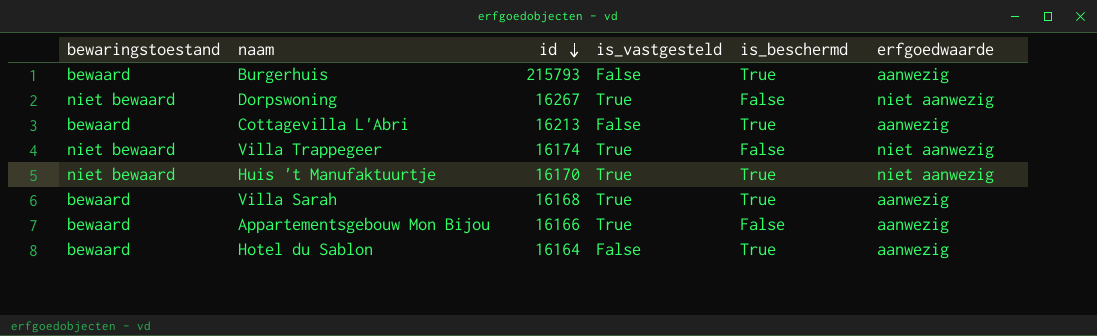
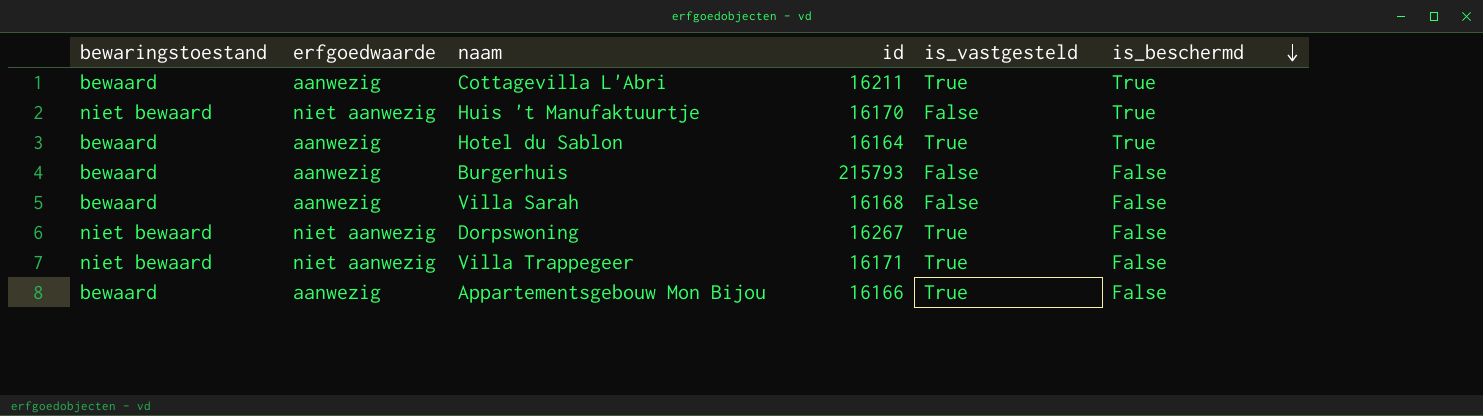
row order: id descending -> is_beschermd descending
column erfgoedwaarde | position: 6 -> 2
Cottagevilla L'Abri | id: 16213 -> 16211
Cottagevilla L'Abri | is_vastgesteld: False -> True
Huis 't Manufaktuurtje | is_vastgesteld: True -> False
Hotel du Sablon | is_vastgesteld: False -> True
Burgerhuis | is_beschermd: True -> False
Villa Sarah | is_vastgesteld: True -> False
Villa Sarah | is_beschermd: True -> False
Villa Trappegeer | id: 16174 -> 16171

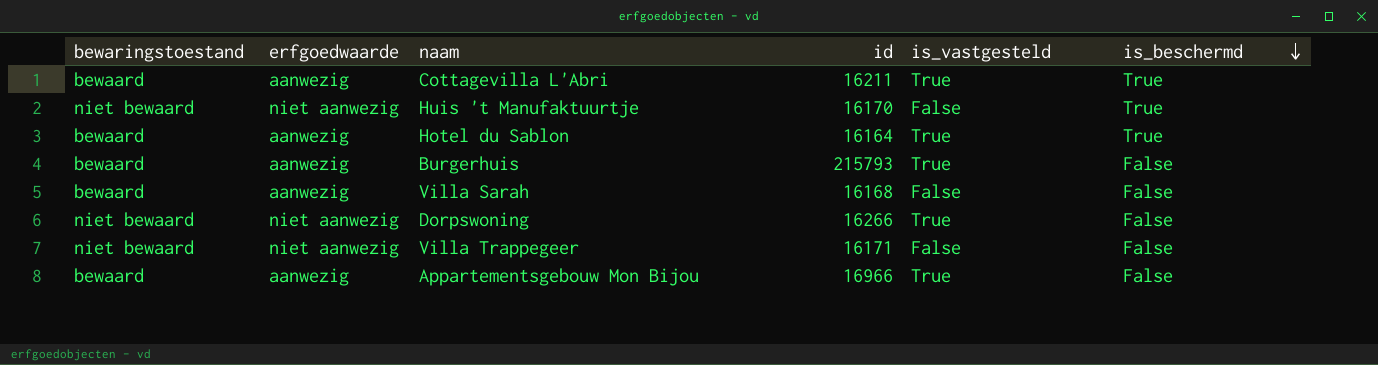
Burgerhuis | is_vastgesteld: False -> True
Dorpswoning | id: 16267 -> 16266
Villa Trappegeer | is_vastgesteld: True -> False
Appartementsgebouw Mon Bijou | id: 16166 -> 16966

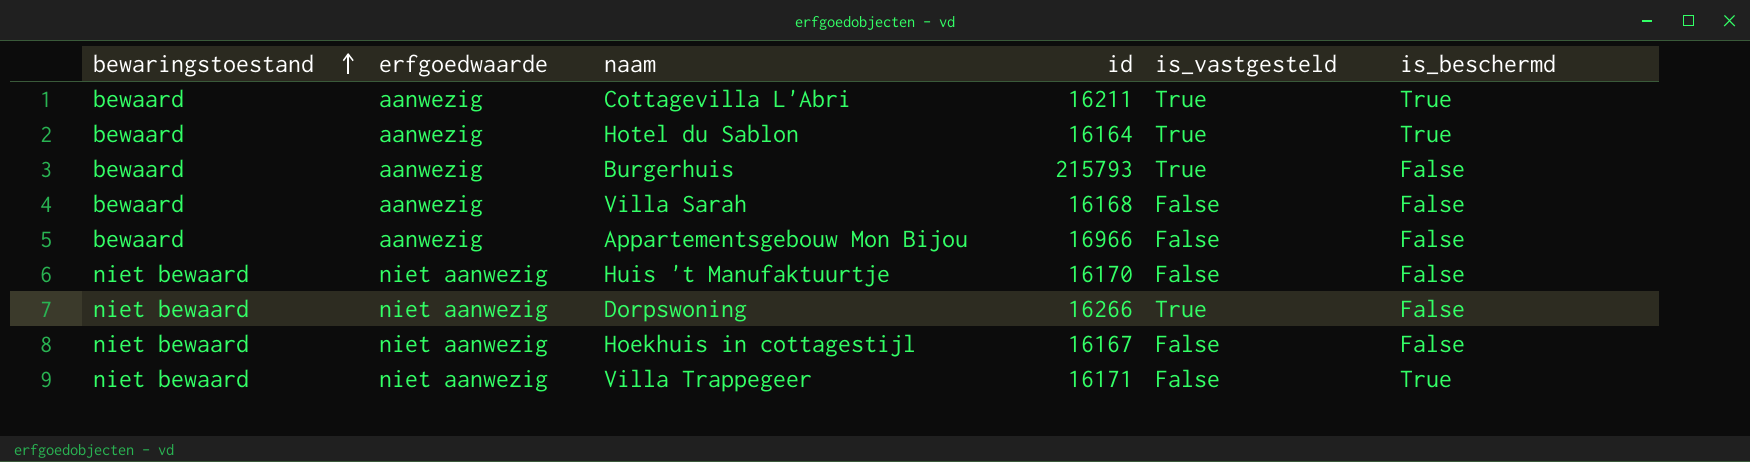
row order: is_beschermd descending -> bewaringstoestand ascending
Appartementsgebouw Mon Bijou | is_vastgesteld: True -> False
Huis 't Manufaktuurtje | is_beschermd: True -> False
row Hoekhuis in cottagestijl: none -> niet bewaard | niet aanwezig | 16167 | False | False
Villa Trappegeer | is_beschermd: False -> True

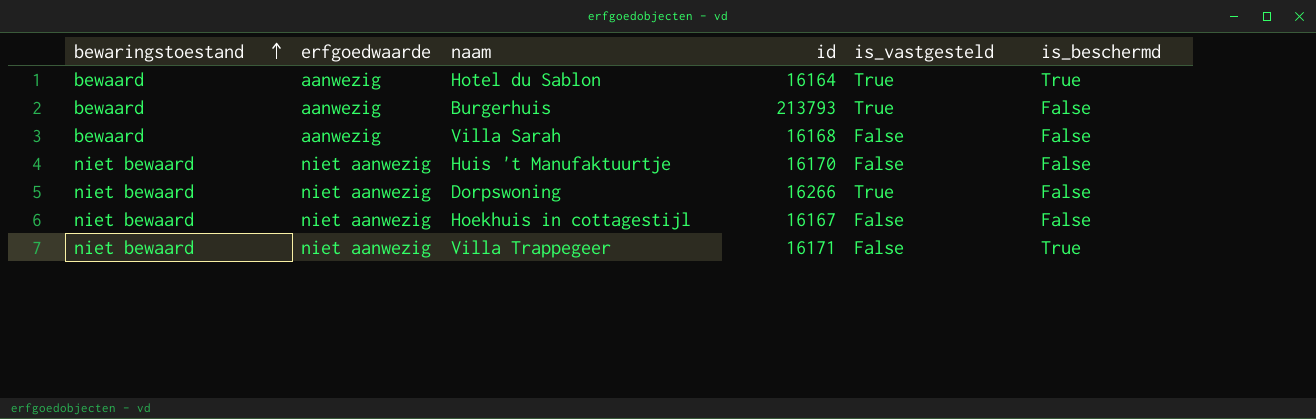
row Cottagevilla L'Abri: bewaard | aanwezig | 16211 | True | True -> none
row Appartementsgebouw Mon Bijou: bewaard | aanwezig | 16966 | False | False -> none
Burgerhuis | id: 215793 -> 213793

